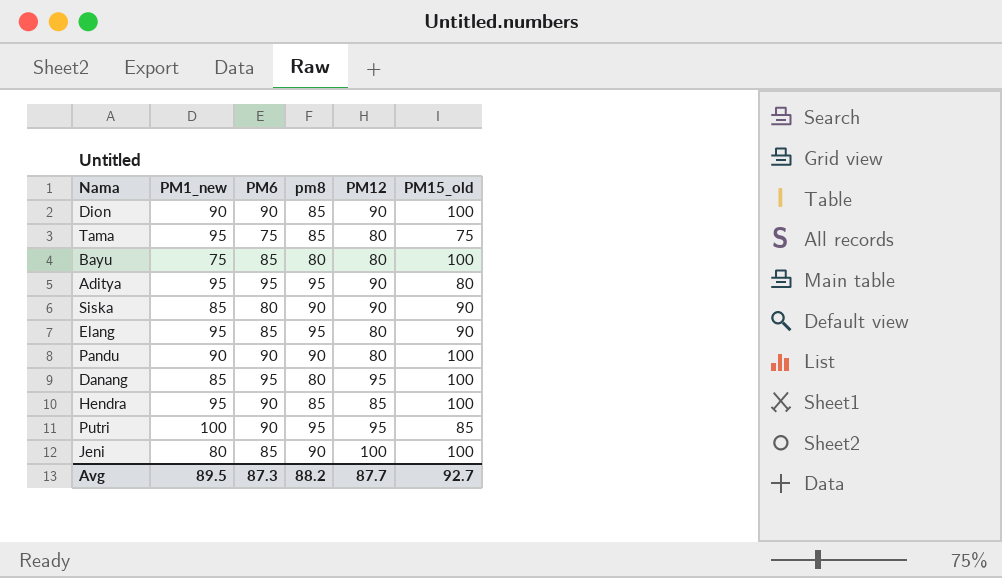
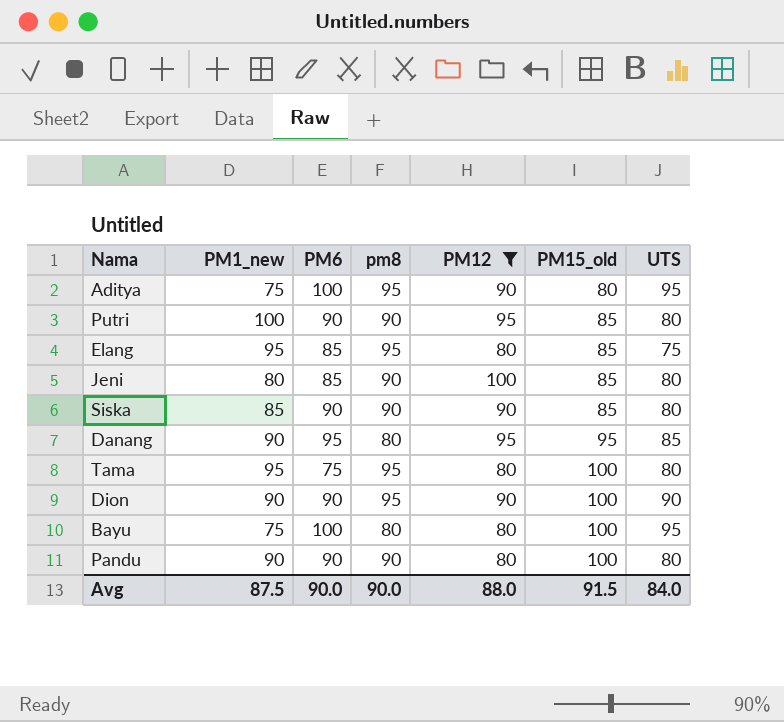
filter: none -> PM12 != 85
row order: none -> PM15_old ascending
column UTS | position: none -> 7
Aditya | PM1_new: 95 -> 75
Aditya | PM6: 95 -> 100
Putri | pm8: 95 -> 90
Elang | PM15_old: 90 -> 85
Jeni | PM15_old: 100 -> 85
Siska | PM6: 80 -> 90
Siska | PM15_old: 90 -> 85
Danang | PM1_new: 85 -> 90
Danang | PM15_old: 100 -> 95
Tama | pm8: 85 -> 95
Tama | PM15_old: 75 -> 100
Dion | pm8: 85 -> 95
Bayu | PM6: 85 -> 100
Avg | PM1_new: 89.5 -> 87.5
Avg | PM6: 87.3 -> 90.0
Avg | pm8: 88.2 -> 90.0
Avg | PM12: 87.7 -> 88.0
Avg | PM15_old: 92.7 -> 91.5

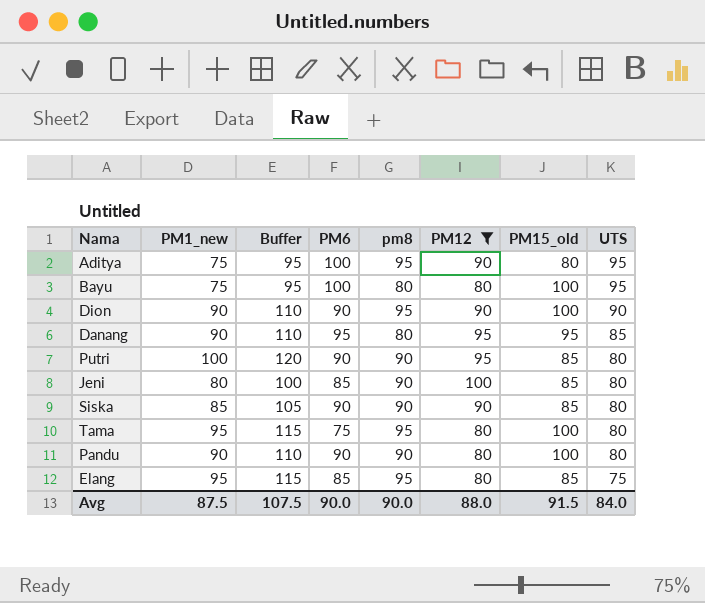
row order: PM15_old ascending -> UTS descending
column Buffer | formula: none -> [PM1_new] + 20

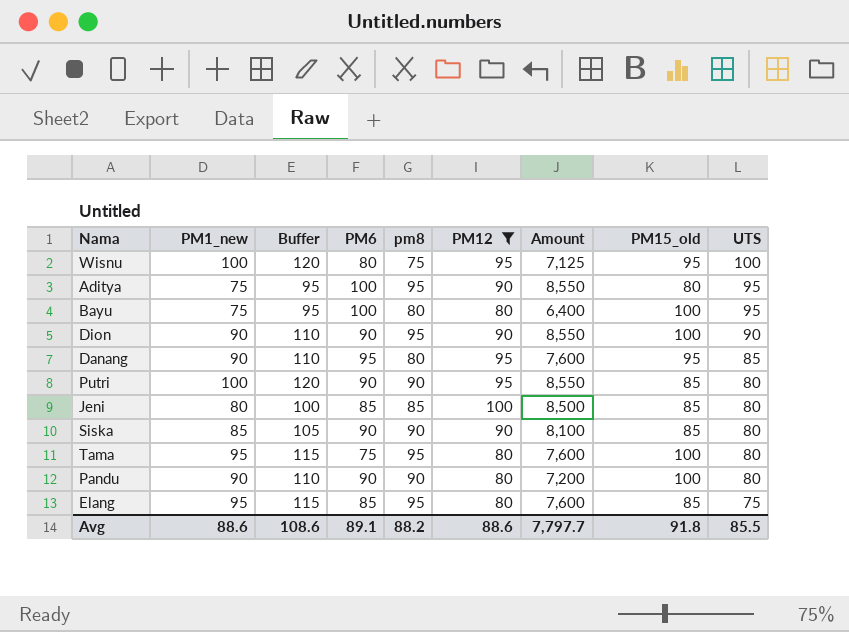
column Amount | formula: none -> [pm8] * [PM12]
row Wisnu: none -> 100 | 120 | 80 | 75 | 95 | 7,125 | 95 | 100
Jeni | pm8: 90 -> 85
Avg | PM1_new: 87.5 -> 88.6
Avg | Buffer: 107.5 -> 108.6
Avg | PM6: 90.0 -> 89.1
Avg | pm8: 90.0 -> 88.2
Avg | PM12: 88.0 -> 88.6
Avg | PM15_old: 91.5 -> 91.8
Avg | UTS: 84.0 -> 85.5

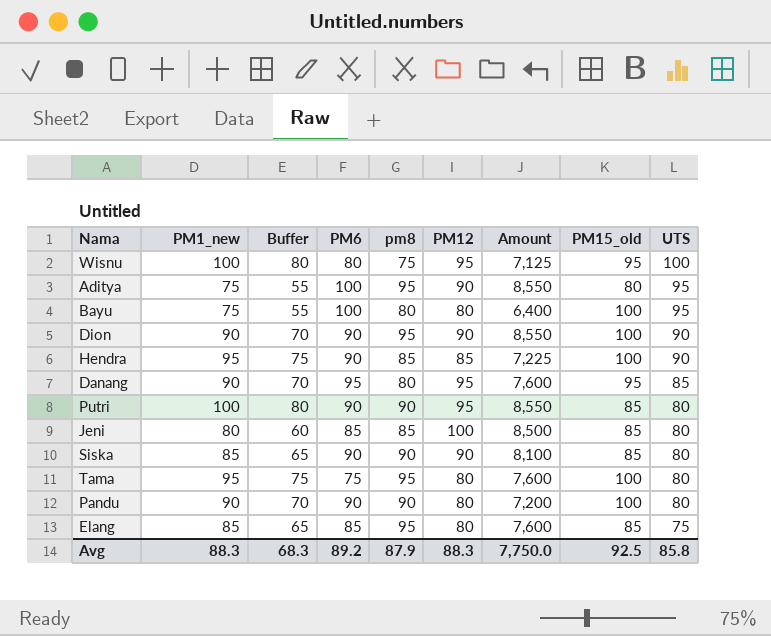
filter: PM12 != 85 -> none
column Buffer | formula: [PM1_new] + 20 -> [PM1_new] - 20
Elang | PM1_new: 95 -> 85
Avg | PM1_new: 88.6 -> 88.3
Avg | Buffer: 108.6 -> 68.3
Avg | PM6: 89.1 -> 89.2
Avg | pm8: 88.2 -> 87.9
Avg | PM12: 88.6 -> 88.3
Avg | Amount: 7,797.7 -> 7,750.0
Avg | PM15_old: 91.8 -> 92.5
Avg | UTS: 85.5 -> 85.8

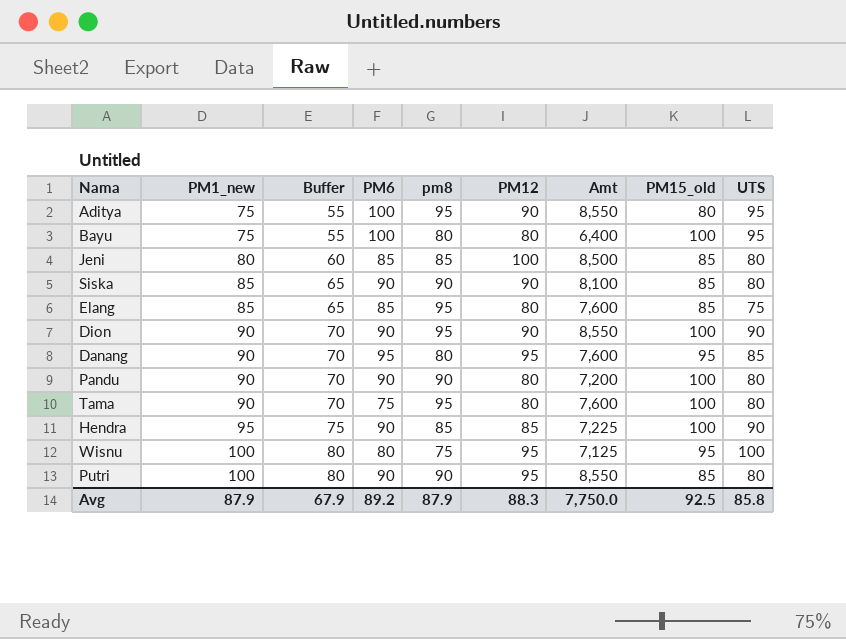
row order: UTS descending -> PM1_new ascending
column name: Amount -> Amt
Tama | PM1_new: 95 -> 90
Tama | Buffer: 75 -> 70
Avg | PM1_new: 88.3 -> 87.9
Avg | Buffer: 68.3 -> 67.9

